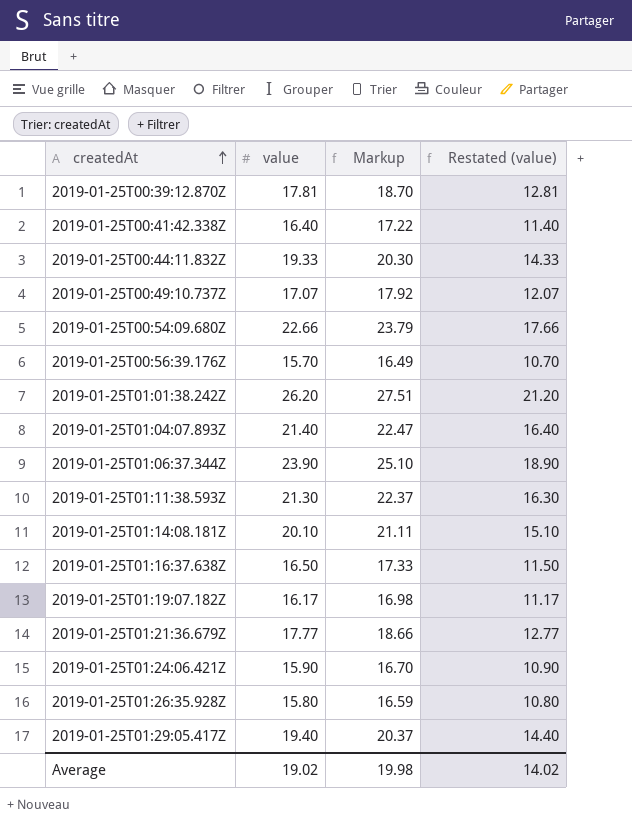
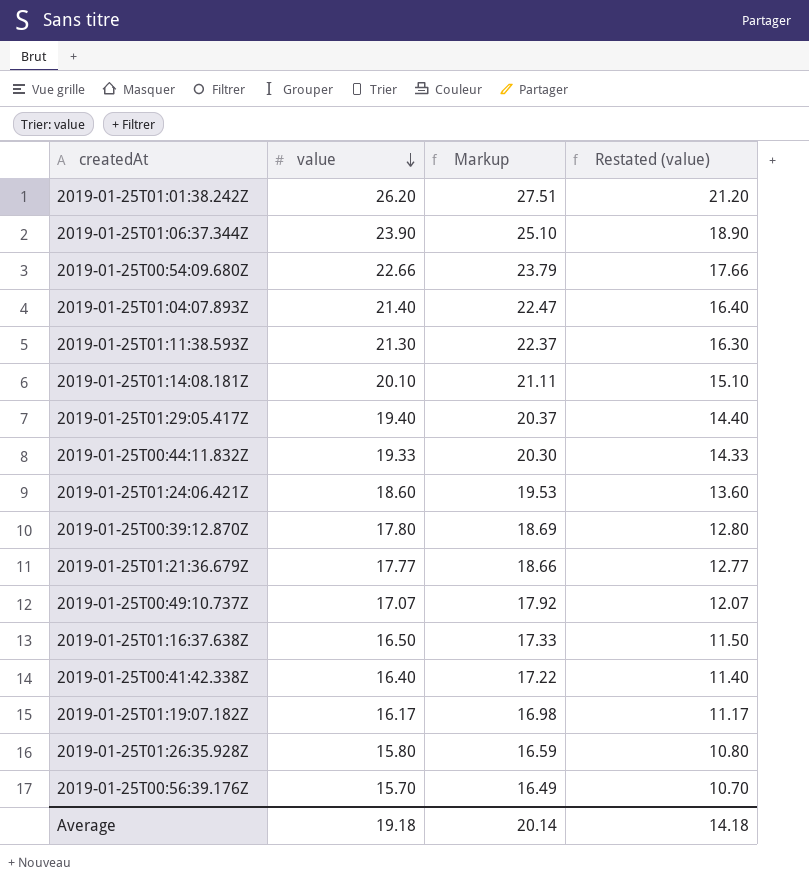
row order: createdAt ascending -> value descending
2019-01-25T01:24:06.421Z | value: 15.90 -> 18.60
2019-01-25T01:24:06.421Z | Markup: 16.70 -> 19.53
2019-01-25T01:24:06.421Z | Restated (value): 10.90 -> 13.60
2019-01-25T00:39:12.870Z | value: 17.81 -> 17.80
2019-01-25T00:39:12.870Z | Markup: 18.70 -> 18.69
2019-01-25T00:39:12.870Z | Restated (value): 12.81 -> 12.80
Average | value: 19.02 -> 19.18
Average | Markup: 19.98 -> 20.14
Average | Restated (value): 14.02 -> 14.18

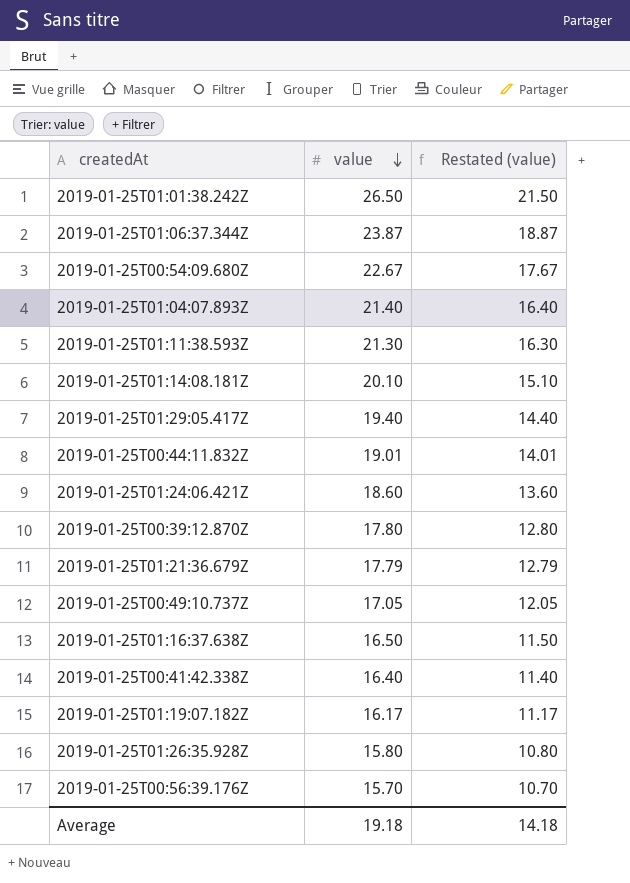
column Markup | formula: [value] * 1.05 -> none
2019-01-25T01:01:38.242Z | value: 26.20 -> 26.50
2019-01-25T01:01:38.242Z | Restated (value): 21.20 -> 21.50
2019-01-25T01:06:37.344Z | value: 23.90 -> 23.87
2019-01-25T01:06:37.344Z | Restated (value): 18.90 -> 18.87
2019-01-25T00:54:09.680Z | value: 22.66 -> 22.67
2019-01-25T00:54:09.680Z | Restated (value): 17.66 -> 17.67
2019-01-25T00:44:11.832Z | value: 19.33 -> 19.01
2019-01-25T00:44:11.832Z | Restated (value): 14.33 -> 14.01
2019-01-25T01:21:36.679Z | value: 17.77 -> 17.79
2019-01-25T01:21:36.679Z | Restated (value): 12.77 -> 12.79
2019-01-25T00:49:10.737Z | value: 17.07 -> 17.05
2019-01-25T00:49:10.737Z | Restated (value): 12.07 -> 12.05

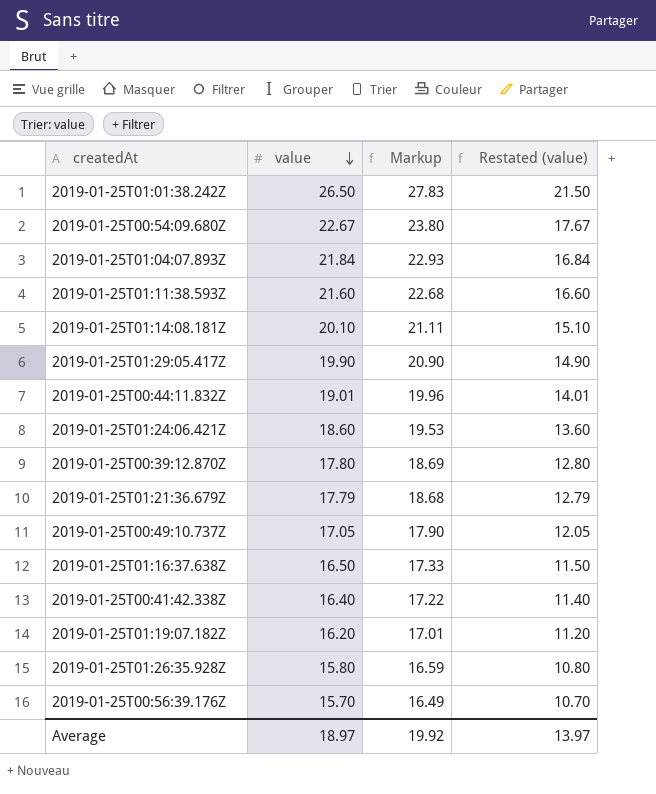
column Markup | formula: none -> [value] * 1.05
row 2019-01-25T01:06:37.344Z: 23.87 | 18.87 -> none
2019-01-25T01:04:07.893Z | value: 21.40 -> 21.84
2019-01-25T01:04:07.893Z | Restated (value): 16.40 -> 16.84
2019-01-25T01:11:38.593Z | value: 21.30 -> 21.60
2019-01-25T01:11:38.593Z | Restated (value): 16.30 -> 16.60
2019-01-25T01:29:05.417Z | value: 19.40 -> 19.90
2019-01-25T01:29:05.417Z | Restated (value): 14.40 -> 14.90
2019-01-25T01:19:07.182Z | value: 16.17 -> 16.20
2019-01-25T01:19:07.182Z | Restated (value): 11.17 -> 11.20
Average | value: 19.18 -> 18.97
Average | Restated (value): 14.18 -> 13.97

